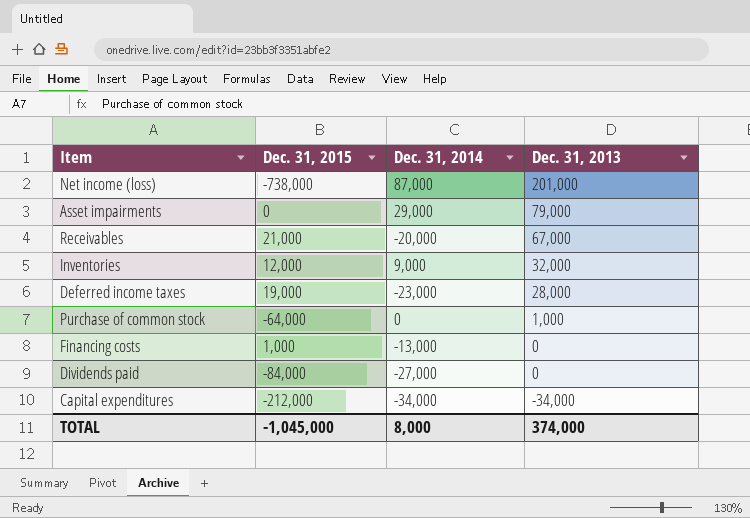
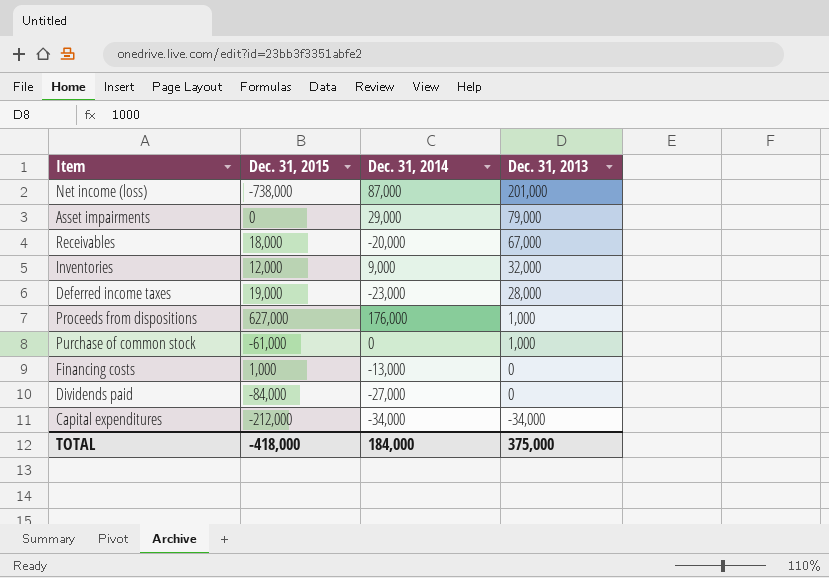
Receivables | Dec. 31, 2015: 21,000 -> 18,000
row Proceeds from dispositions: none -> 627,000 | 176,000 | 1,000
Purchase of common stock | Dec. 31, 2015: -64,000 -> -61,000
TOTAL | Dec. 31, 2015: -1,045,000 -> -418,000
TOTAL | Dec. 31, 2014: 8,000 -> 184,000
TOTAL | Dec. 31, 2013: 374,000 -> 375,000

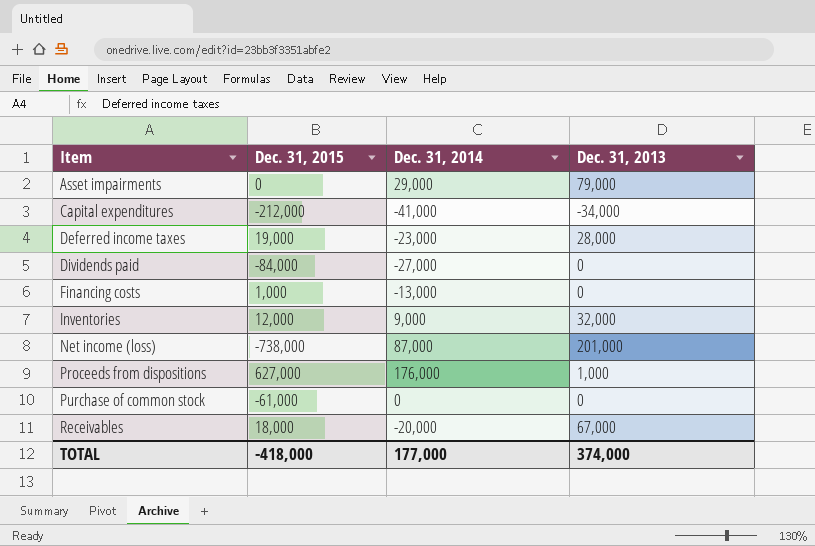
row order: Dec. 31, 2013 descending -> Item ascending
Capital expenditures | Dec. 31, 2014: -34,000 -> -41,000
Purchase of common stock | Dec. 31, 2013: 1,000 -> 0
TOTAL | Dec. 31, 2014: 184,000 -> 177,000
TOTAL | Dec. 31, 2013: 375,000 -> 374,000

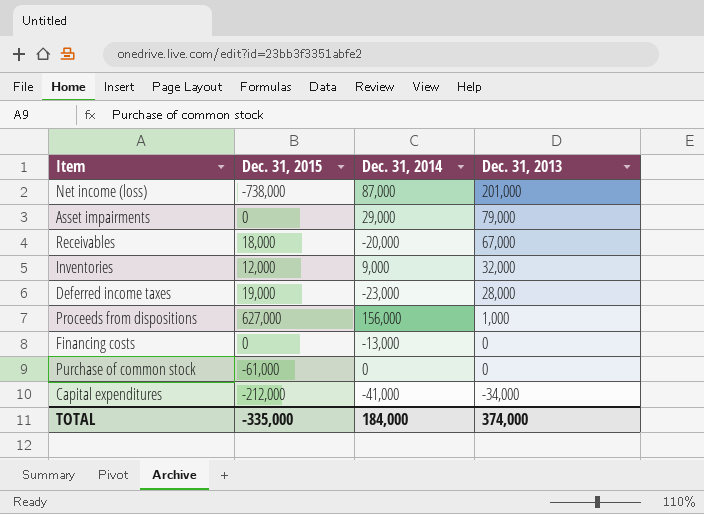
row order: Item ascending -> Dec. 31, 2013 descending
row Dividends paid: -84,000 | -27,000 | 0 -> none
Proceeds from dispositions | Dec. 31, 2014: 176,000 -> 156,000
Financing costs | Dec. 31, 2015: 1,000 -> 0
TOTAL | Dec. 31, 2015: -418,000 -> -335,000
TOTAL | Dec. 31, 2014: 177,000 -> 184,000

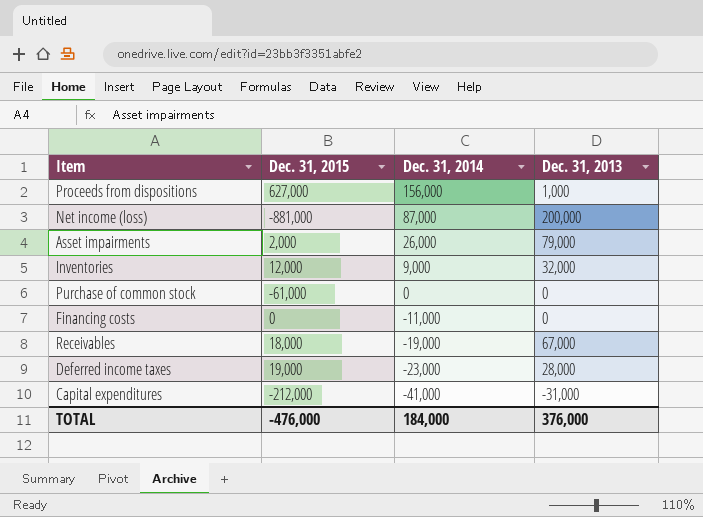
row order: Dec. 31, 2013 descending -> Dec. 31, 2014 descending
Net income (loss) | Dec. 31, 2015: -738,000 -> -881,000
Net income (loss) | Dec. 31, 2013: 201,000 -> 200,000
Asset impairments | Dec. 31, 2015: 0 -> 2,000
Asset impairments | Dec. 31, 2014: 29,000 -> 26,000
Financing costs | Dec. 31, 2014: -13,000 -> -11,000
Receivables | Dec. 31, 2014: -20,000 -> -19,000
Capital expenditures | Dec. 31, 2013: -34,000 -> -31,000
TOTAL | Dec. 31, 2015: -335,000 -> -476,000
TOTAL | Dec. 31, 2013: 374,000 -> 376,000

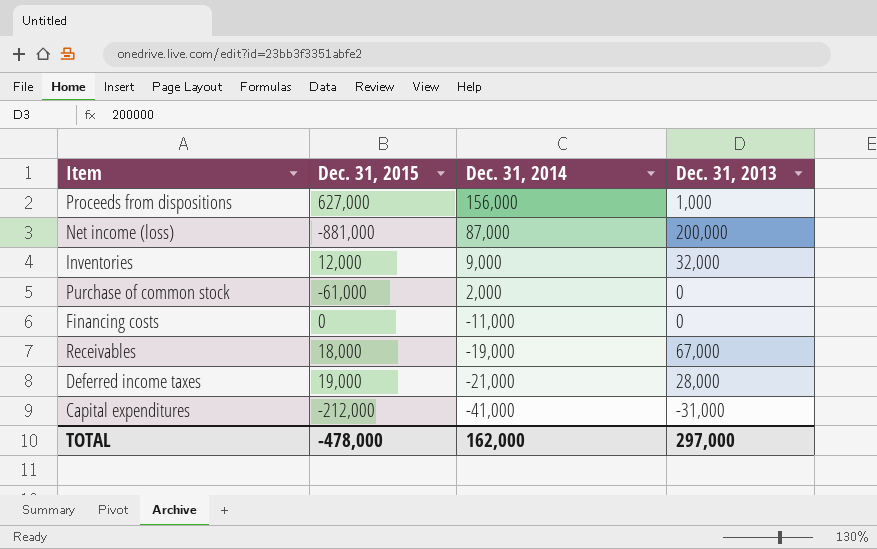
row Asset impairments: 2,000 | 26,000 | 79,000 -> none
Purchase of common stock | Dec. 31, 2014: 0 -> 2,000
Deferred income taxes | Dec. 31, 2014: -23,000 -> -21,000
TOTAL | Dec. 31, 2015: -476,000 -> -478,000
TOTAL | Dec. 31, 2014: 184,000 -> 162,000
TOTAL | Dec. 31, 2013: 376,000 -> 297,000

